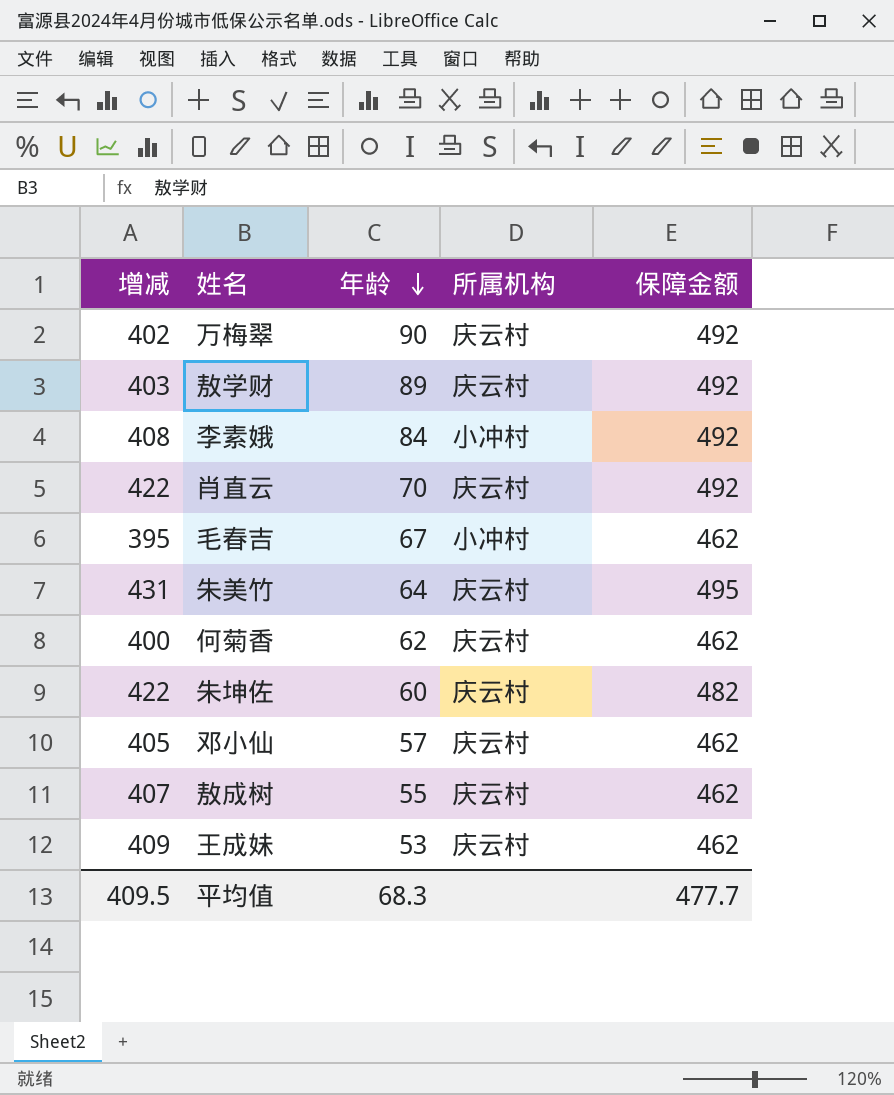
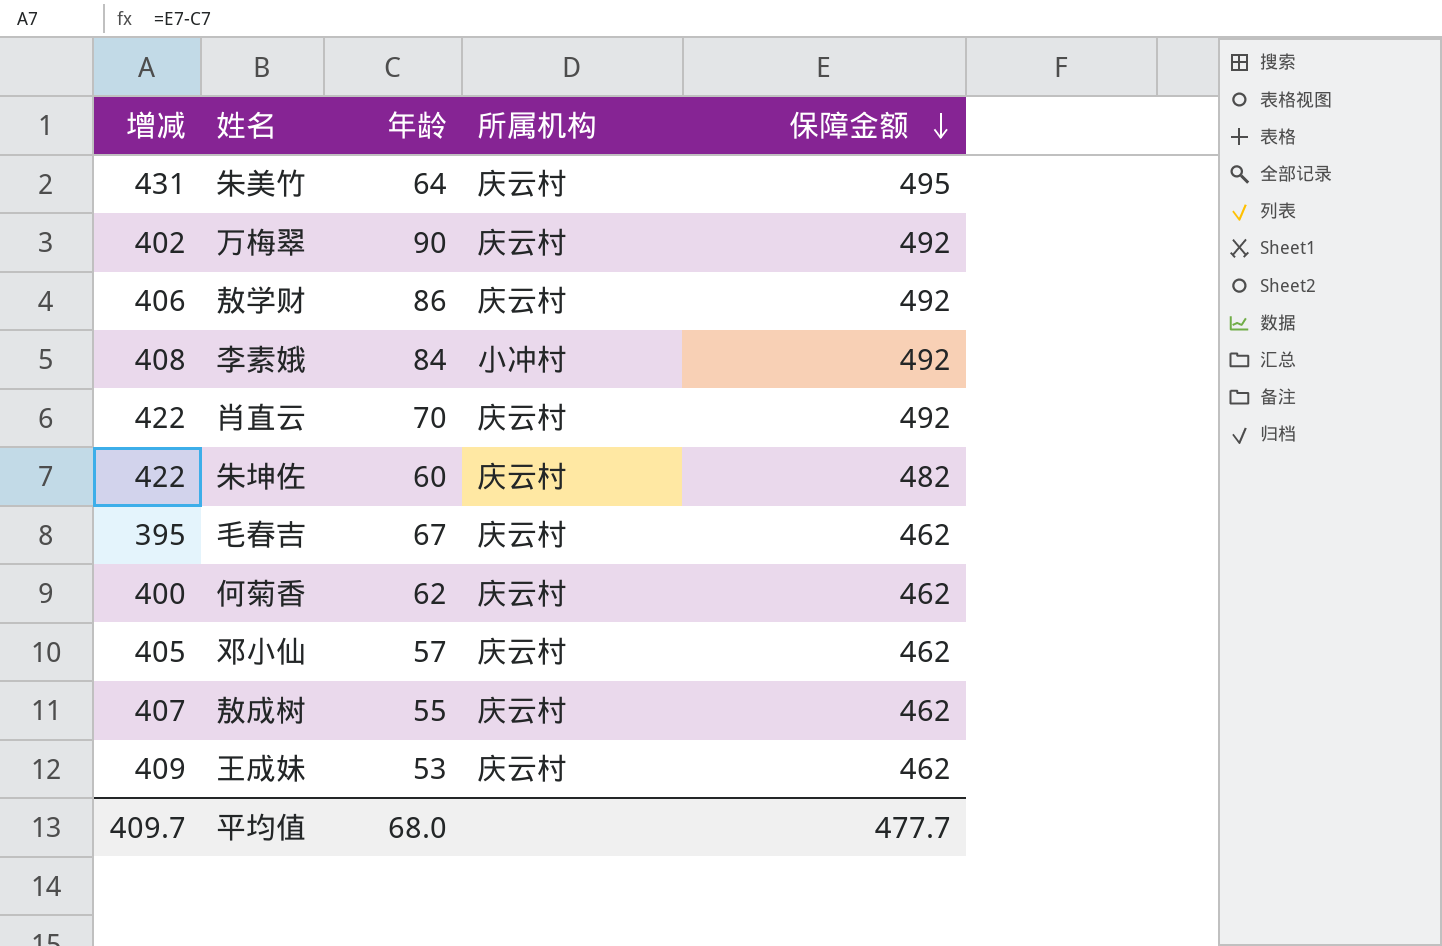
row order: 年龄 descending -> 保障金额 descending
敖学财 | 增减: 403 -> 406
敖学财 | 年龄: 89 -> 86
毛春吉 | 所属机构: 小冲村 -> 庆云村
平均值 | 增减: 409.5 -> 409.7
平均值 | 年龄: 68.3 -> 68.0

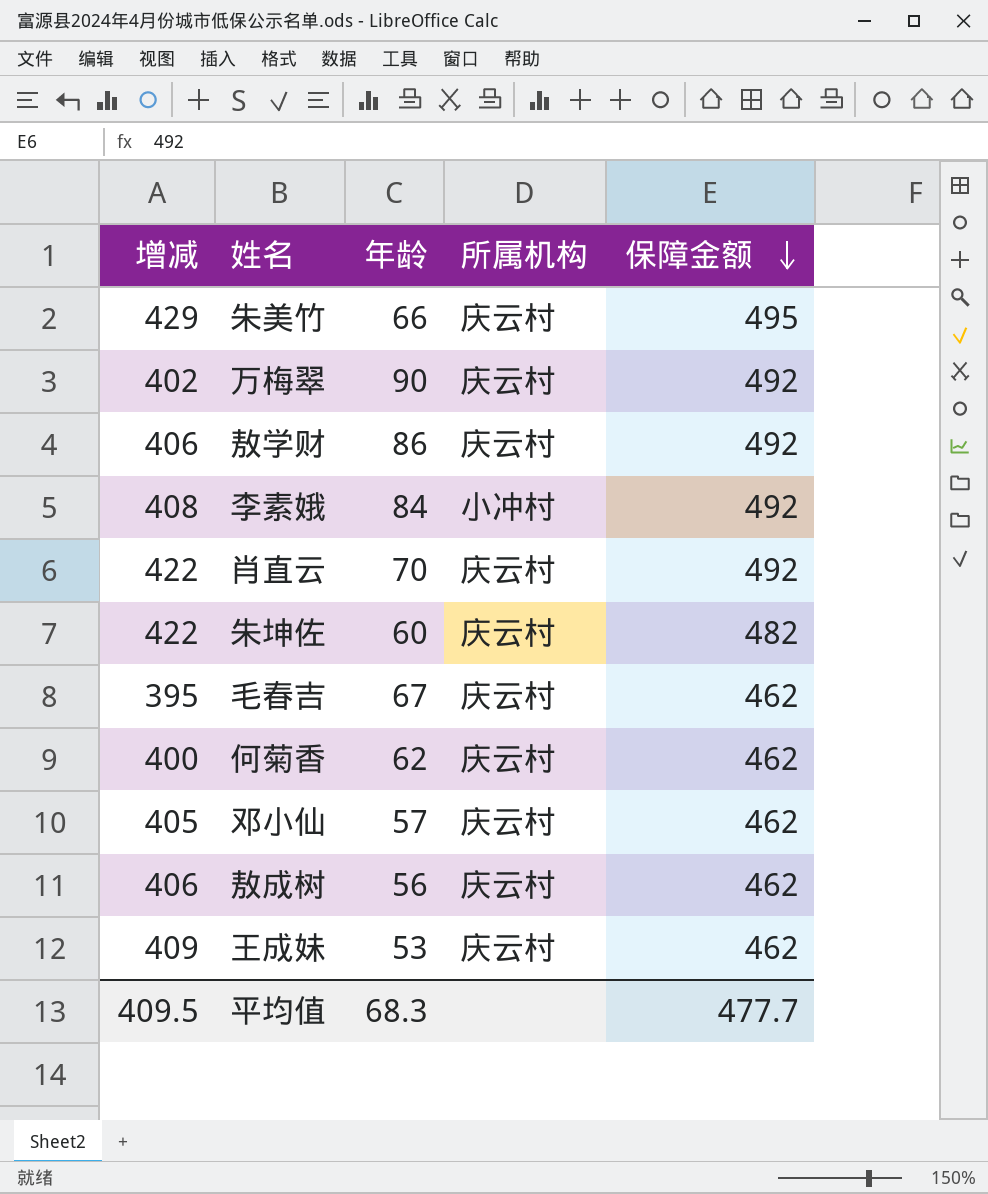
朱美竹 | 增减: 431 -> 429
朱美竹 | 年龄: 64 -> 66
敖成树 | 增减: 407 -> 406
敖成树 | 年龄: 55 -> 56
平均值 | 增减: 409.7 -> 409.5
平均值 | 年龄: 68.0 -> 68.3

